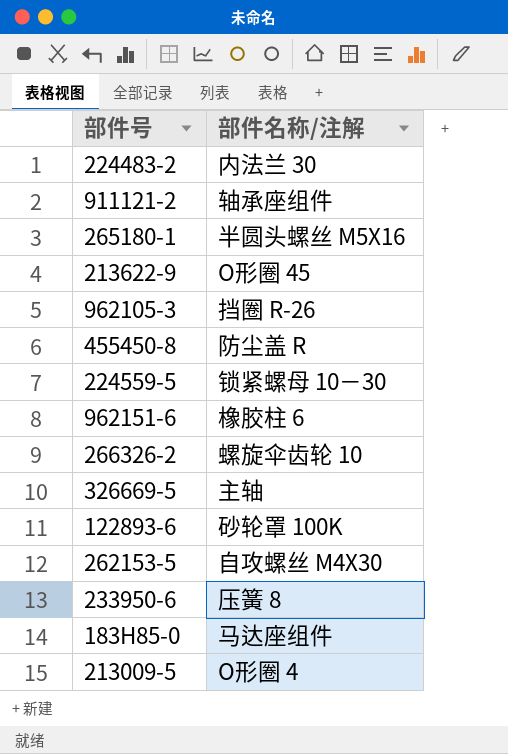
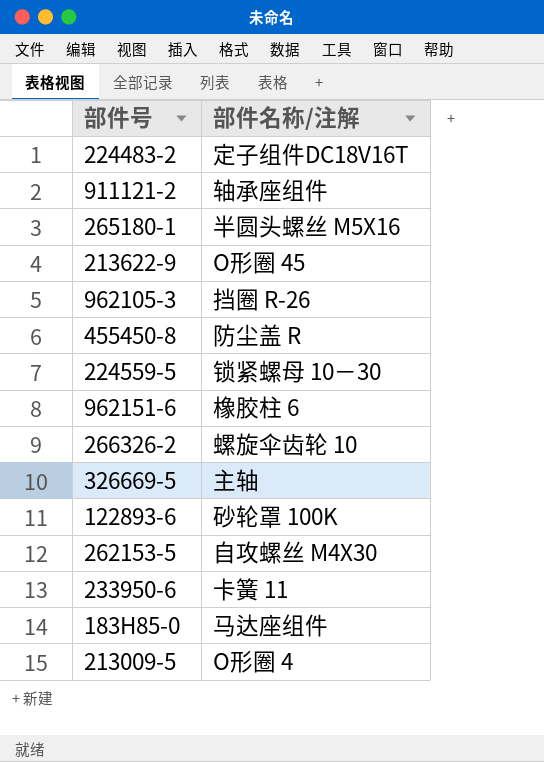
224483-2 | 部件名称/注解: 内法兰 30 -> 定子组件DC18V16T
233950-6 | 部件名称/注解: 压簧 8 -> 卡簧 11

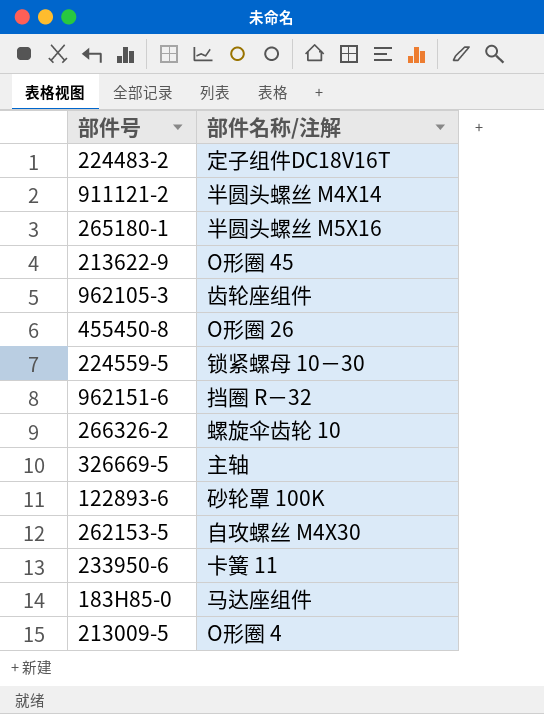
911121-2 | 部件名称/注解: 轴承座组件 -> 半圆头螺丝 M4X14
962105-3 | 部件名称/注解: 挡圈 R-26 -> 齿轮座组件
455450-8 | 部件名称/注解: 防尘盖 R -> O形圈 26
962151-6 | 部件名称/注解: 橡胶柱 6 -> 挡圈 R－32

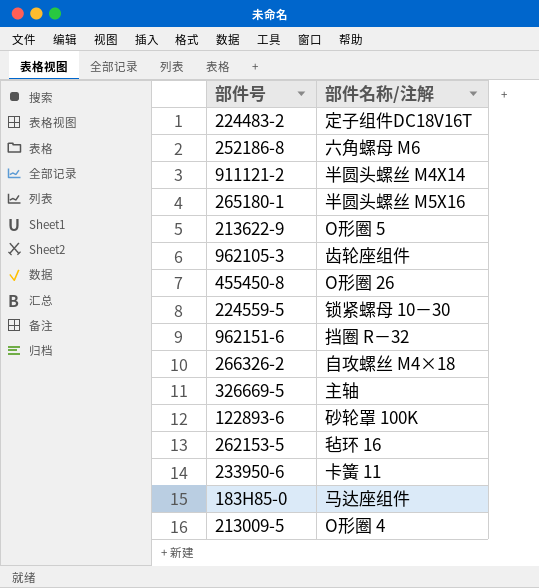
row 252186-8: none -> 六角螺母 M6
213622-9 | 部件名称/注解: O形圈 45 -> O形圈 5
266326-2 | 部件名称/注解: 螺旋伞齿轮 10 -> 自攻螺丝 M4×18
262153-5 | 部件名称/注解: 自攻螺丝 M4X30 -> 毡环 16

